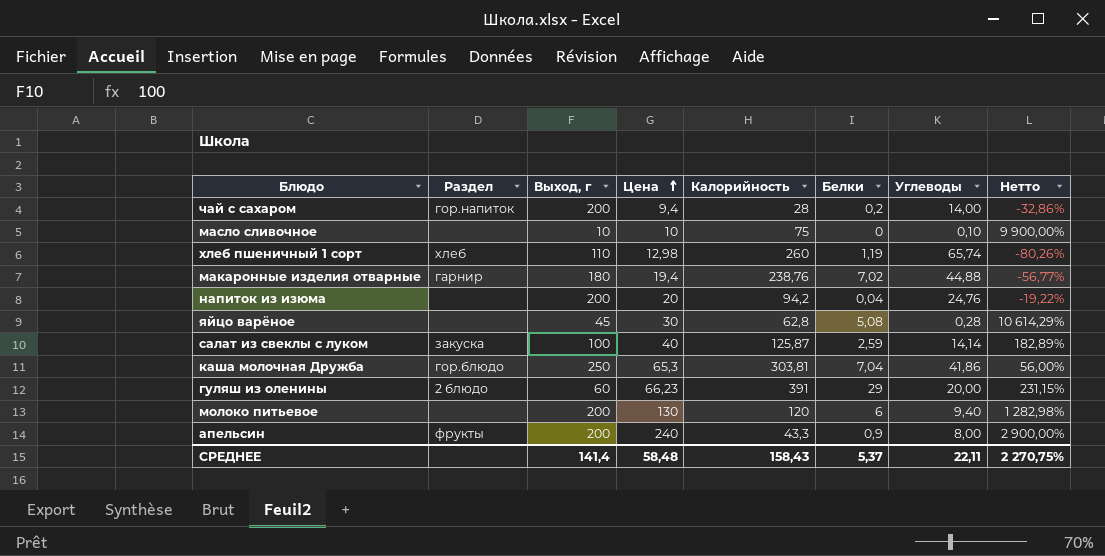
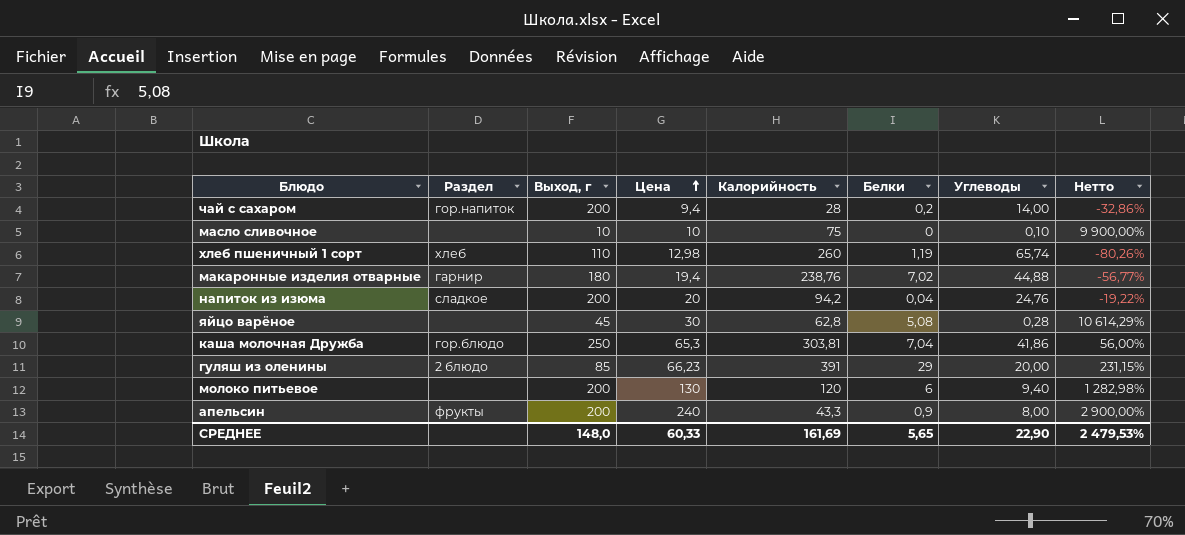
row салат из свеклы с луком: закуска | 100 | 40 | 125,87 | 2,59 | 14,14 | 182,89% -> none
напиток из изюма | Раздел: none -> сладкое
гуляш из оленины | Выход, г: 60 -> 85
СРЕДНЕЕ | Выход, г: 141,4 -> 148,0
СРЕДНЕЕ | Цена: 58,48 -> 60,33
СРЕДНЕЕ | Калорийность: 158,43 -> 161,69
СРЕДНЕЕ | Белки: 5,37 -> 5,65
СРЕДНЕЕ | Углеводы: 22,11 -> 22,90
СРЕДНЕЕ | Нетто: 2 270,75% -> 2 479,53%

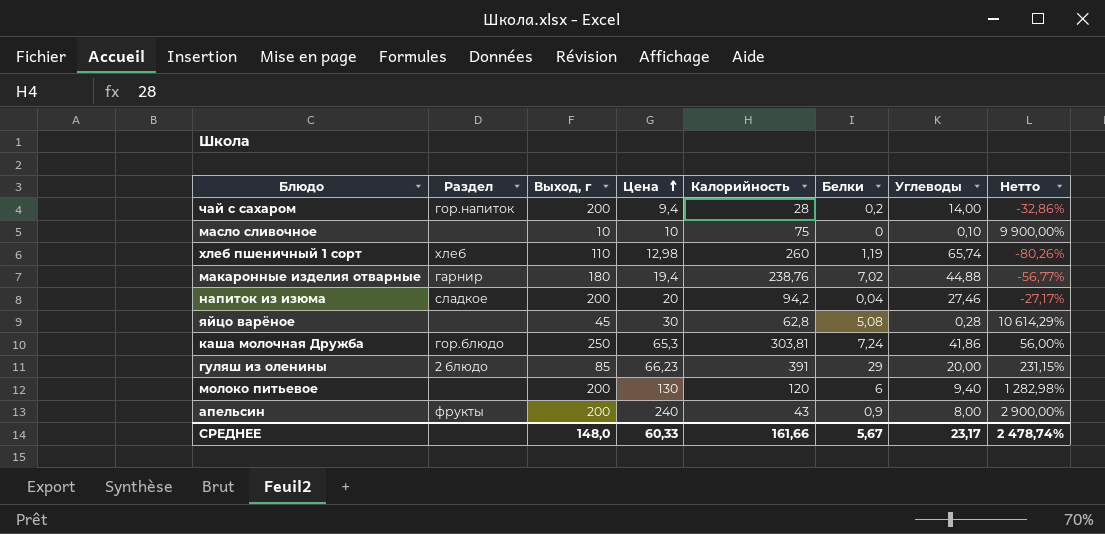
напиток из изюма | Углеводы: 24,76 -> 27,46
напиток из изюма | Нетто: -19,22% -> -27,17%
каша молочная Дружба | Белки: 7,04 -> 7,24
апельсин | Калорийность: 43,3 -> 43
СРЕДНЕЕ | Калорийность: 161,69 -> 161,66
СРЕДНЕЕ | Белки: 5,65 -> 5,67
СРЕДНЕЕ | Углеводы: 22,90 -> 23,17
СРЕДНЕЕ | Нетто: 2 479,53% -> 2 478,74%

